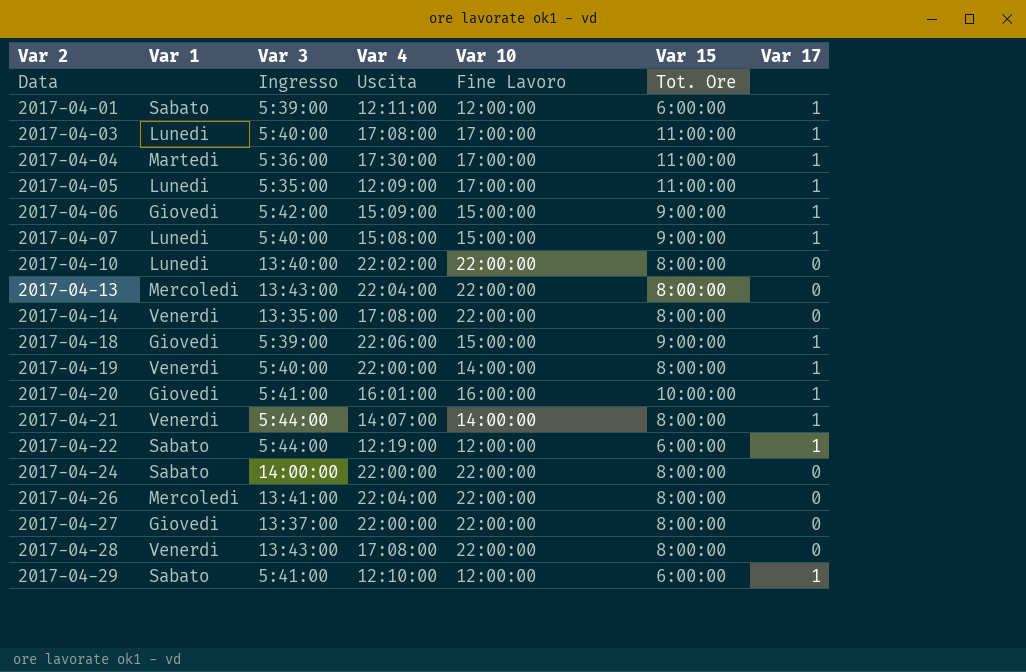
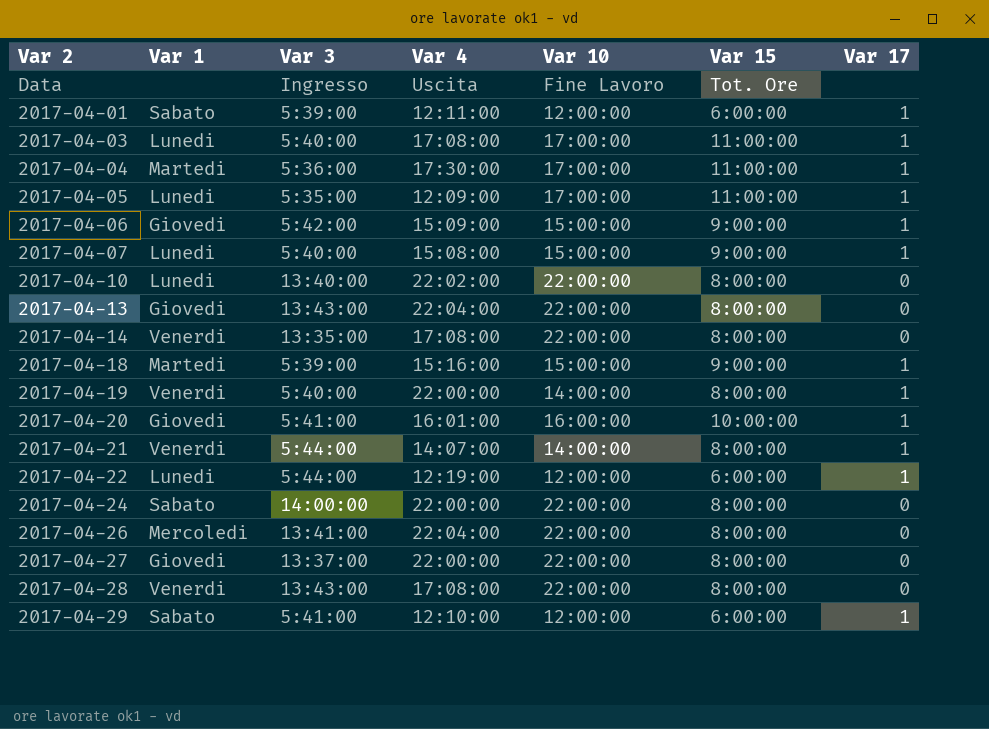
2017-04-13 | Var 1: Mercoledi -> Giovedi
2017-04-18 | Var 1: Giovedi -> Martedi
2017-04-18 | Var 4: 22:06:00 -> 15:16:00
2017-04-22 | Var 1: Sabato -> Lunedi

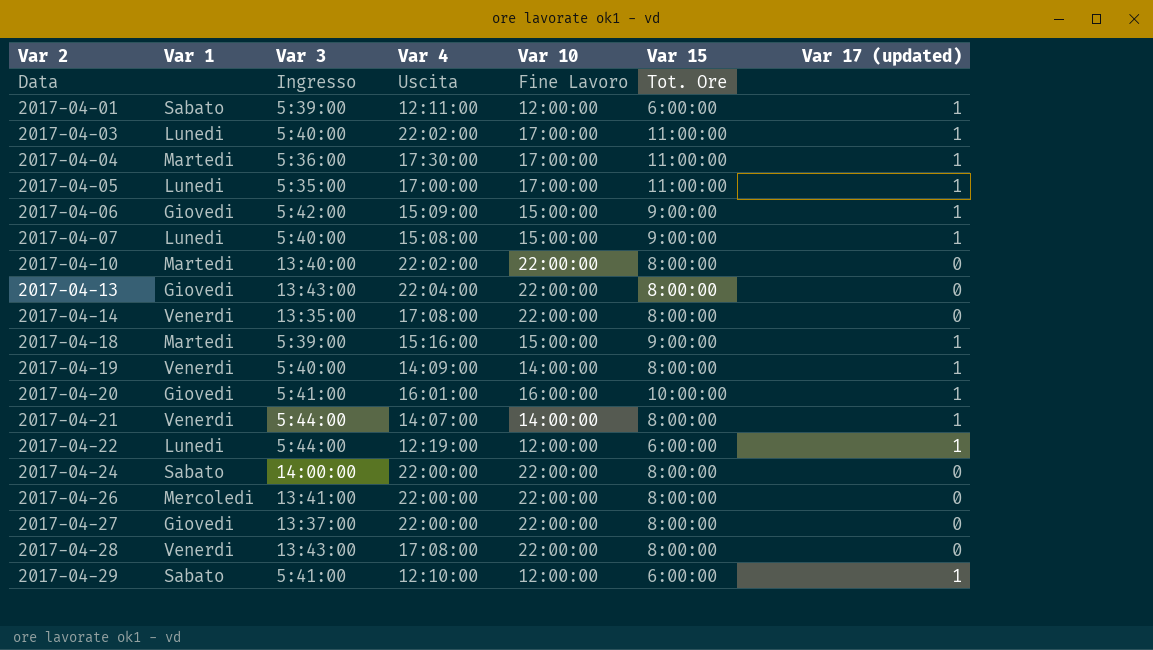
column name: Var 17 -> Var 17 (updated)
2017-04-03 | Var 4: 17:08:00 -> 22:02:00
2017-04-05 | Var 4: 12:09:00 -> 17:00:00
2017-04-10 | Var 1: Lunedi -> Martedi
2017-04-19 | Var 4: 22:00:00 -> 14:09:00
2017-04-26 | Var 4: 22:04:00 -> 22:00:00

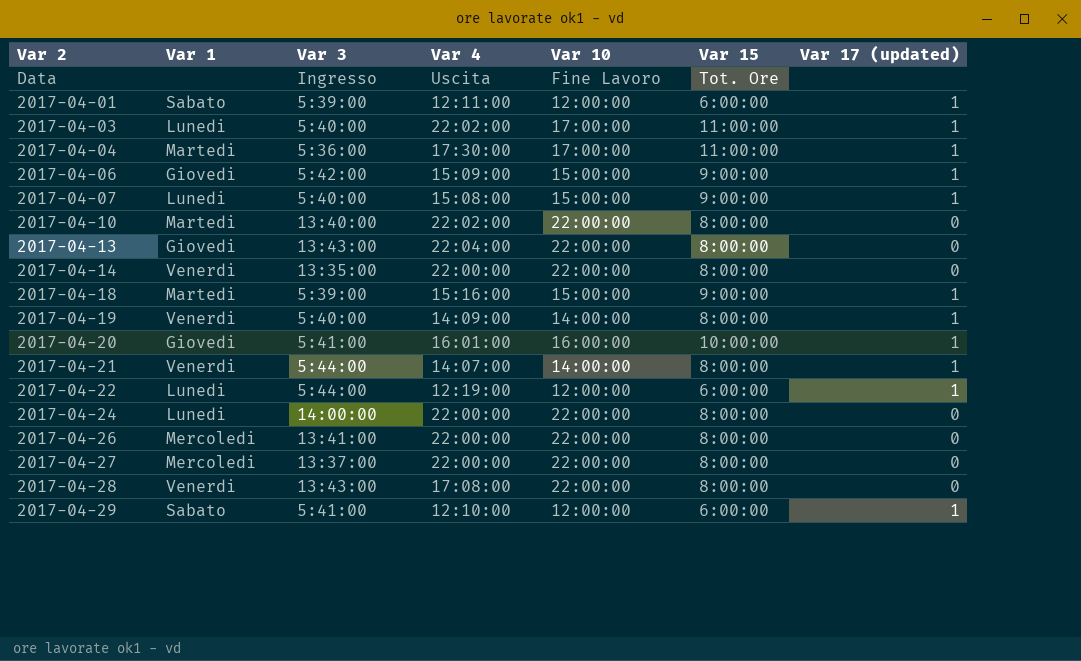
row 2017-04-05: Lunedi | 5:35:00 | 17:00:00 | 17:00:00 | 11:00:00 | 1 -> none
2017-04-14 | Var 4: 17:08:00 -> 22:00:00
2017-04-24 | Var 1: Sabato -> Lunedi
2017-04-27 | Var 1: Giovedi -> Mercoledi

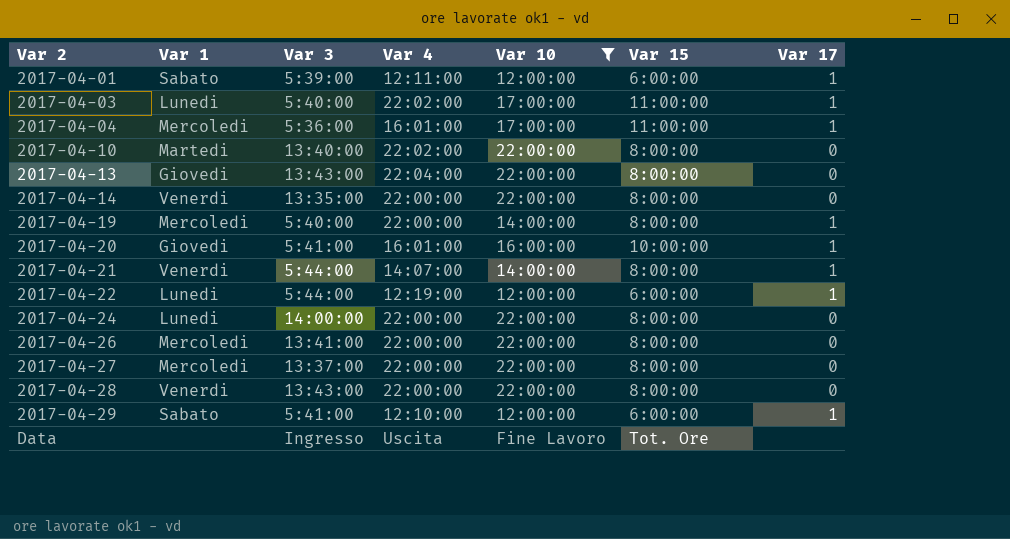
filter: none -> Var 10 != 15:00:00
row order: none -> Var 2 ascending
column name: Var 17 (updated) -> Var 17
2017-04-04 | Var 1: Martedi -> Mercoledi
2017-04-04 | Var 4: 17:30:00 -> 16:01:00
2017-04-19 | Var 1: Venerdi -> Mercoledi
2017-04-19 | Var 4: 14:09:00 -> 22:00:00
2017-04-28 | Var 4: 17:08:00 -> 22:00:00

